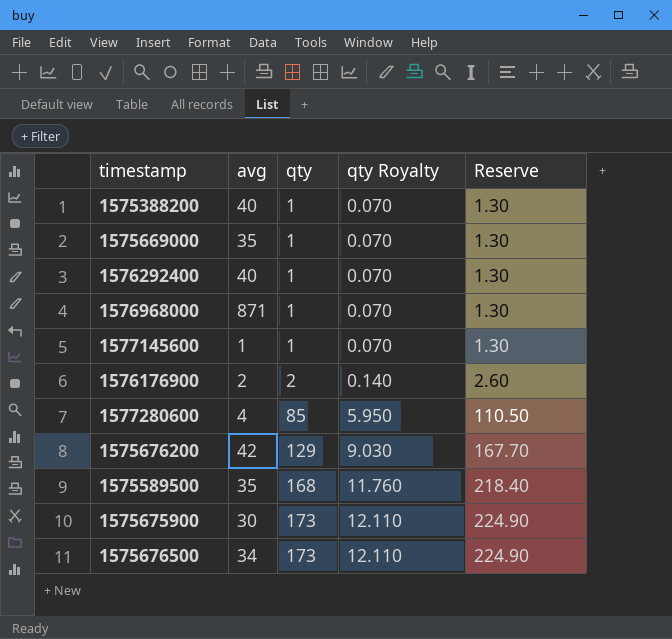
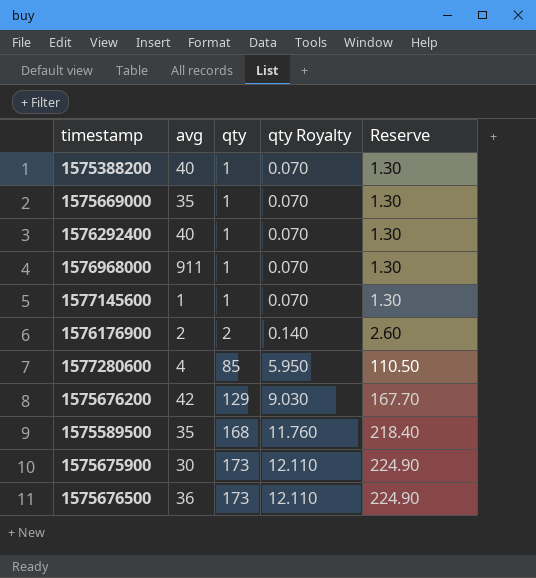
1576968000 | avg: 871 -> 911
1575676500 | avg: 34 -> 36

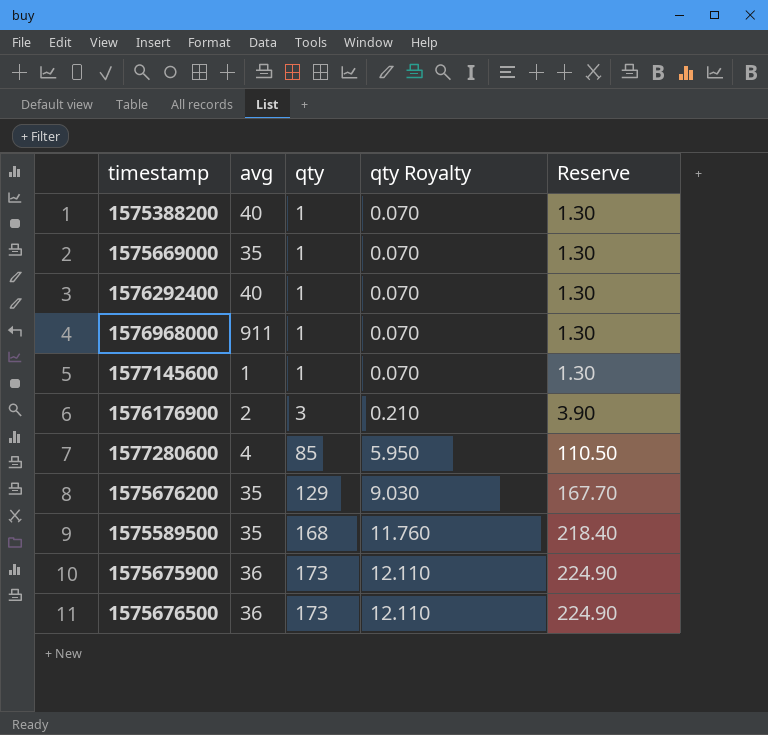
1576176900 | qty: 2 -> 3
1576176900 | qty Royalty: 0.140 -> 0.210
1576176900 | Reserve: 2.60 -> 3.90
1575676200 | avg: 42 -> 35
1575675900 | avg: 30 -> 36

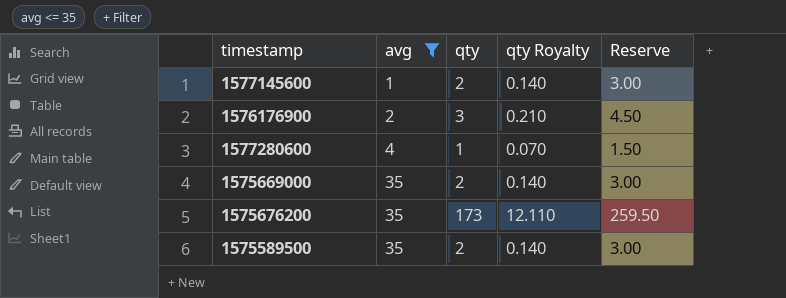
filter: none -> avg <= 35
row order: qty ascending -> avg ascending
column Reserve | formula: [qty] * 1.3 -> [qty] * 1.5
1577145600 | qty: 1 -> 2
1577145600 | qty Royalty: 0.070 -> 0.140
1577280600 | qty: 85 -> 1
1577280600 | qty Royalty: 5.950 -> 0.070
1575669000 | qty: 1 -> 2
1575669000 | qty Royalty: 0.070 -> 0.140
1575676200 | qty: 129 -> 173
1575676200 | qty Royalty: 9.030 -> 12.110
1575589500 | qty: 168 -> 2
1575589500 | qty Royalty: 11.760 -> 0.140

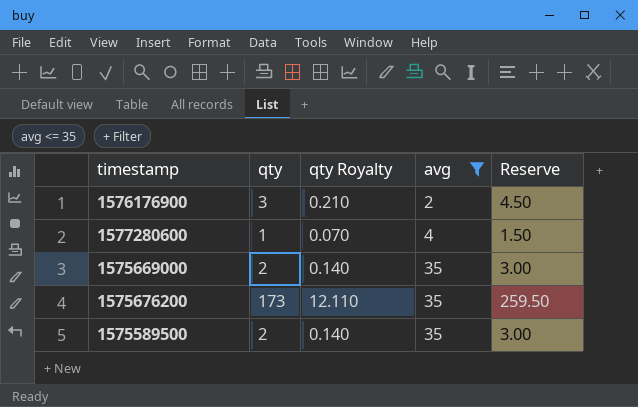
column avg | position: 2 -> 4
row 1577145600: 1 | 2 | 0.140 | 3.00 -> none

